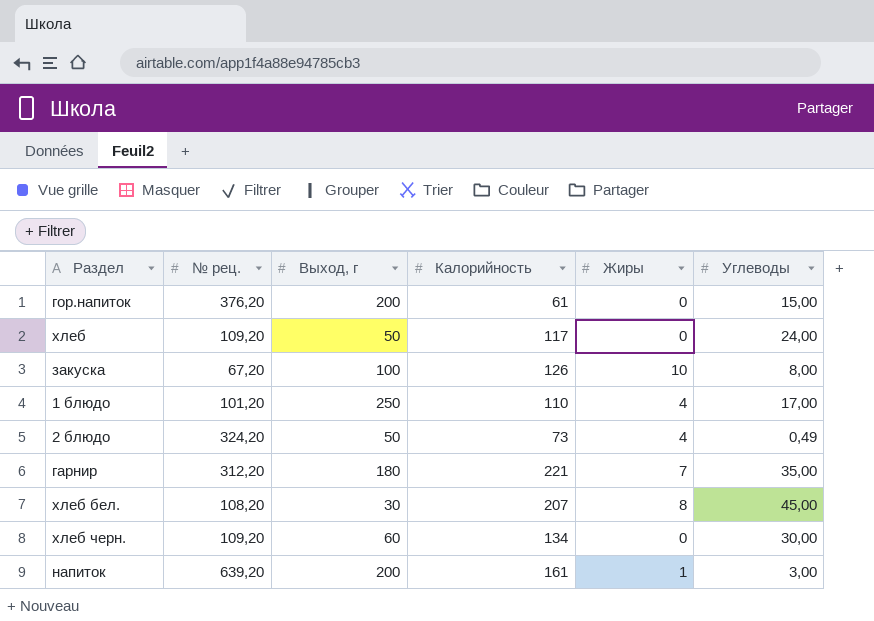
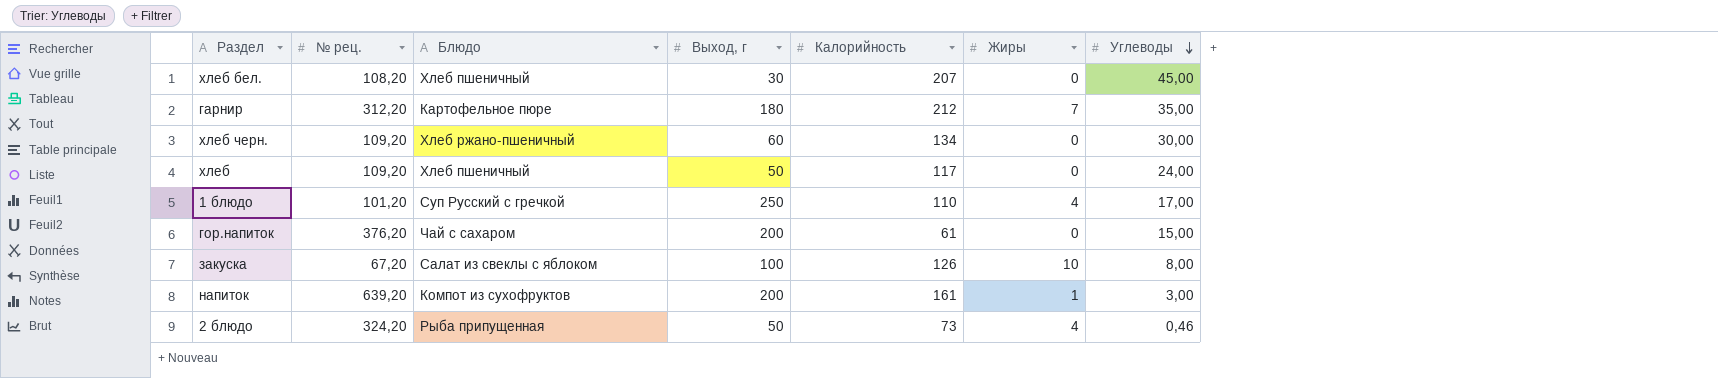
row order: none -> Углеводы descending
column Блюдо | position: none -> 3
хлеб бел. | Жиры: 8 -> 0
гарнир | Калорийность: 221 -> 212
2 блюдо | Углеводы: 0,49 -> 0,46

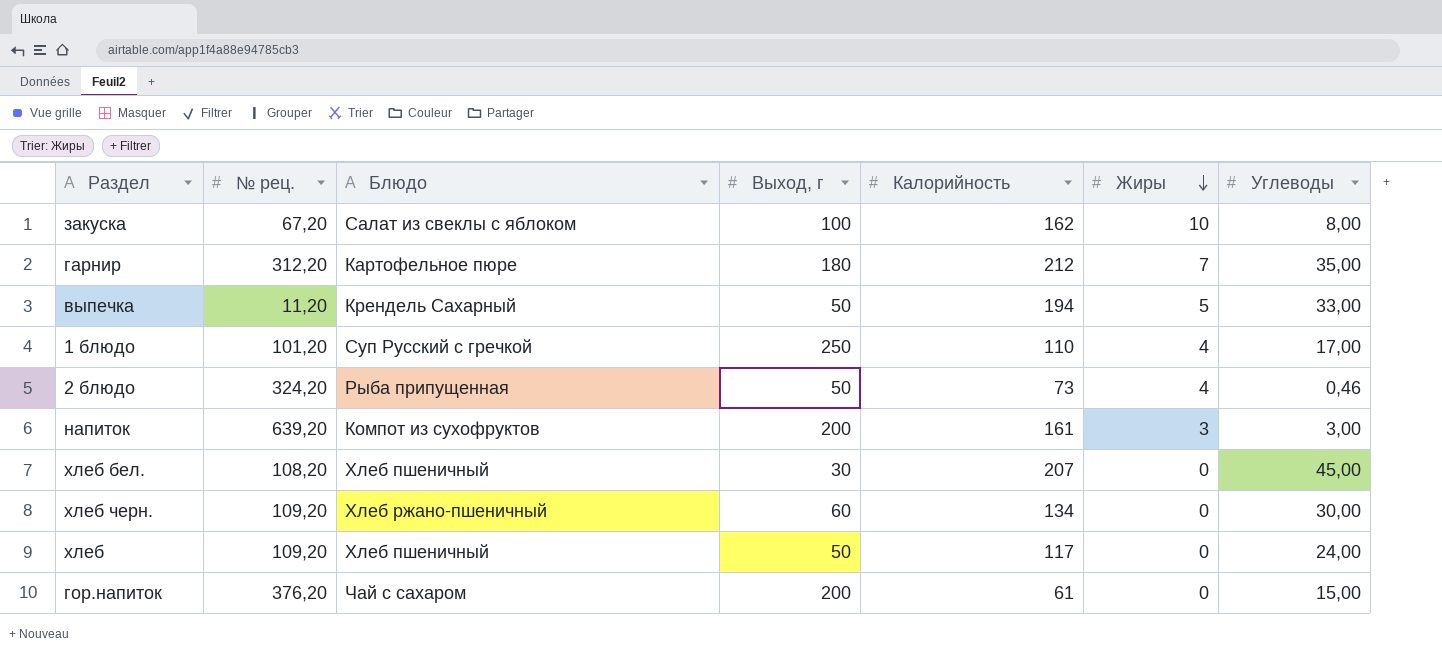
row order: Углеводы descending -> Жиры descending
закуска | Калорийность: 126 -> 162
row выпечка: none -> 11,20 | Крендель Сахарный | 50 | 194 | 5 | 33,00
напиток | Жиры: 1 -> 3

